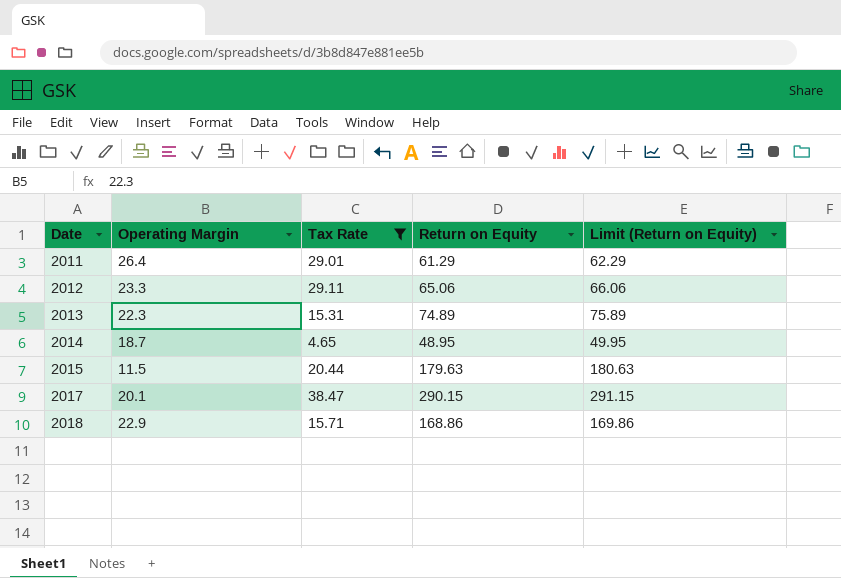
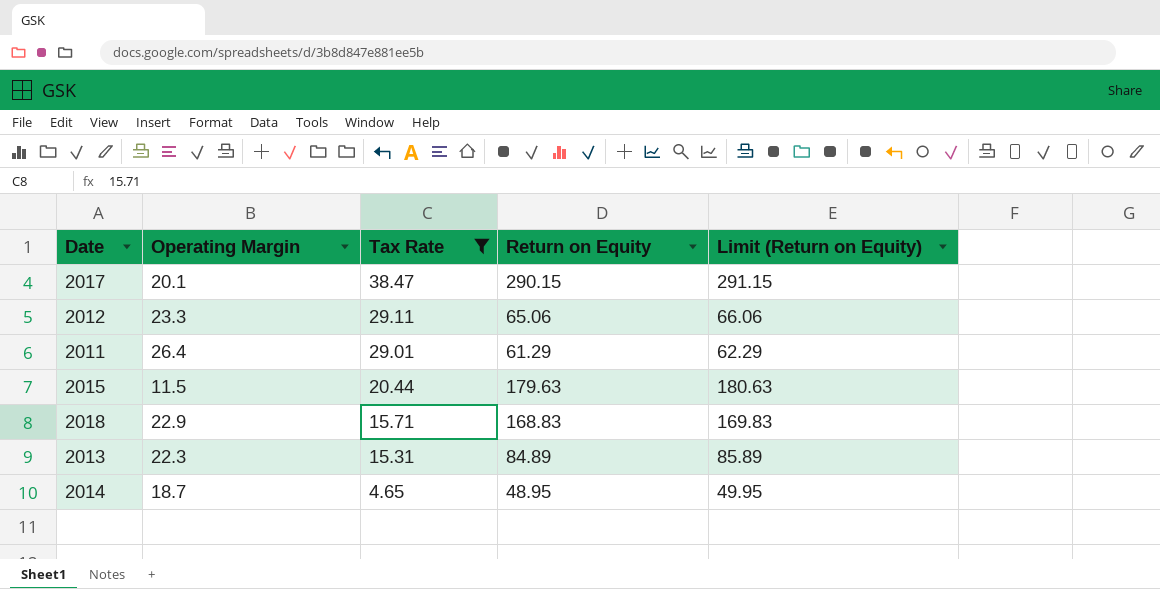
row order: Date ascending -> Tax Rate descending
2018 | Return on Equity: 168.86 -> 168.83
2018 | Limit (Return on Equity): 169.86 -> 169.83
2013 | Return on Equity: 74.89 -> 84.89
2013 | Limit (Return on Equity): 75.89 -> 85.89

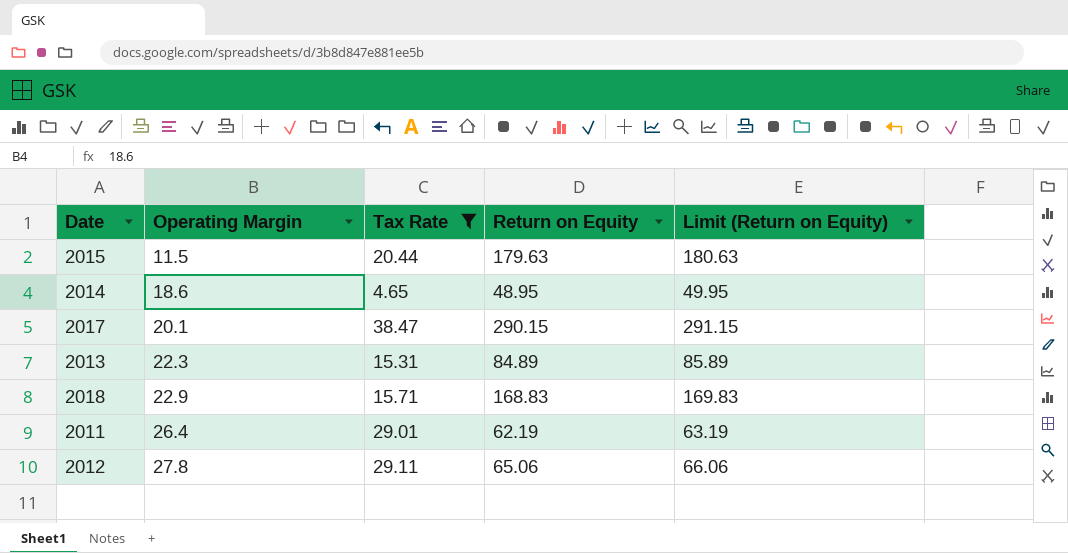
row order: Tax Rate descending -> Operating Margin ascending
2014 | Operating Margin: 18.7 -> 18.6
2011 | Return on Equity: 61.29 -> 62.19
2011 | Limit (Return on Equity): 62.29 -> 63.19
2012 | Operating Margin: 23.3 -> 27.8

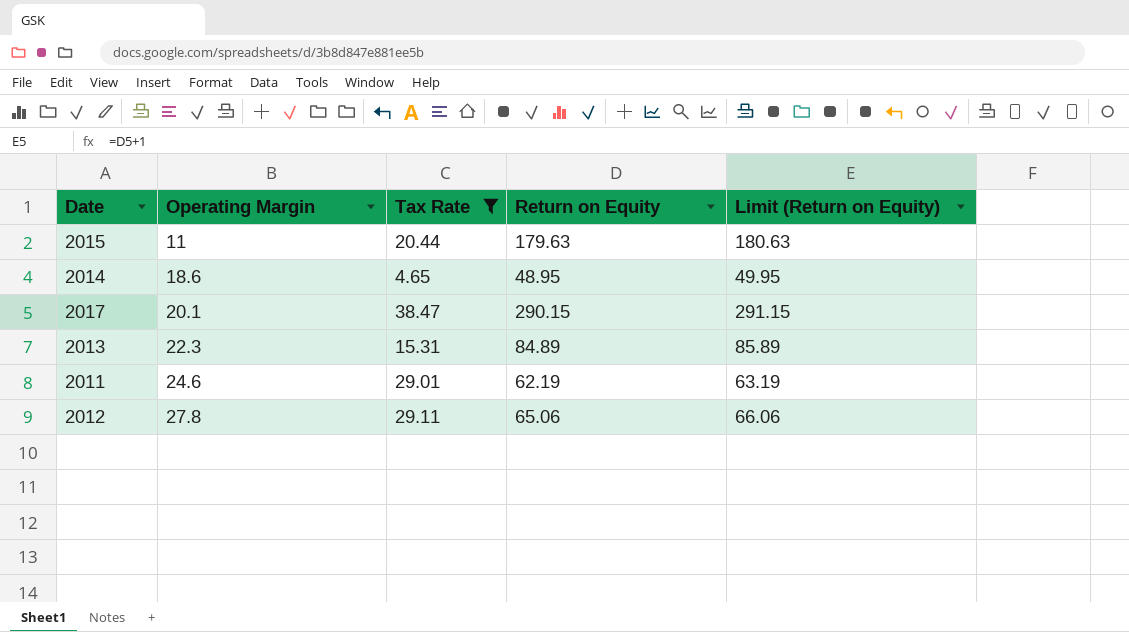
row 2018: 22.9 | 15.71 | 168.83 | 169.83 -> none
2015 | Operating Margin: 11.5 -> 11
2011 | Operating Margin: 26.4 -> 24.6

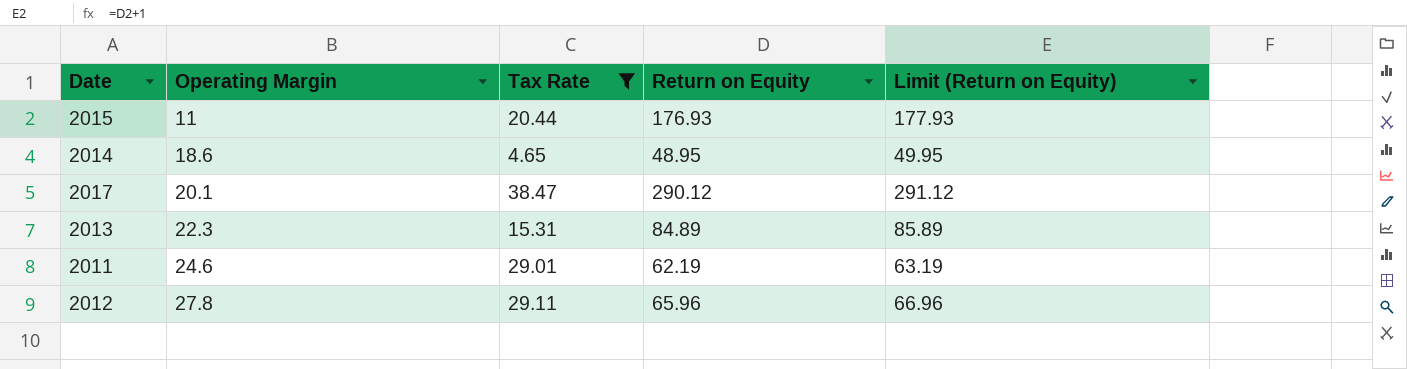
2015 | Return on Equity: 179.63 -> 176.93
2015 | Limit (Return on Equity): 180.63 -> 177.93
2017 | Return on Equity: 290.15 -> 290.12
2017 | Limit (Return on Equity): 291.15 -> 291.12
2012 | Return on Equity: 65.06 -> 65.96
2012 | Limit (Return on Equity): 66.06 -> 66.96

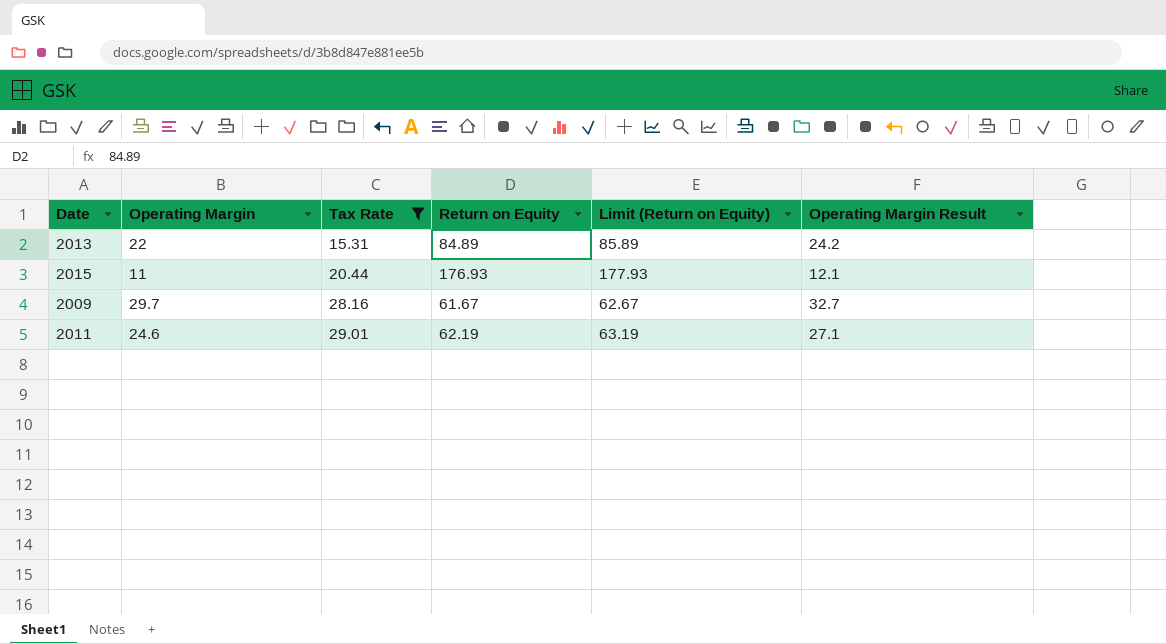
row order: Operating Margin ascending -> Tax Rate ascending
column Operating Margin Result | formula: none -> [Operating Margin] * 1.1
row 2014: 18.6 | 4.65 | 48.95 | 49.95 -> none
row 2017: 20.1 | 38.47 | 290.12 | 291.12 -> none
row 2012: 27.8 | 29.11 | 65.96 | 66.96 -> none
2013 | Operating Margin: 22.3 -> 22
row 2009: none -> 29.7 | 28.16 | 61.67 | 62.67 | 32.7

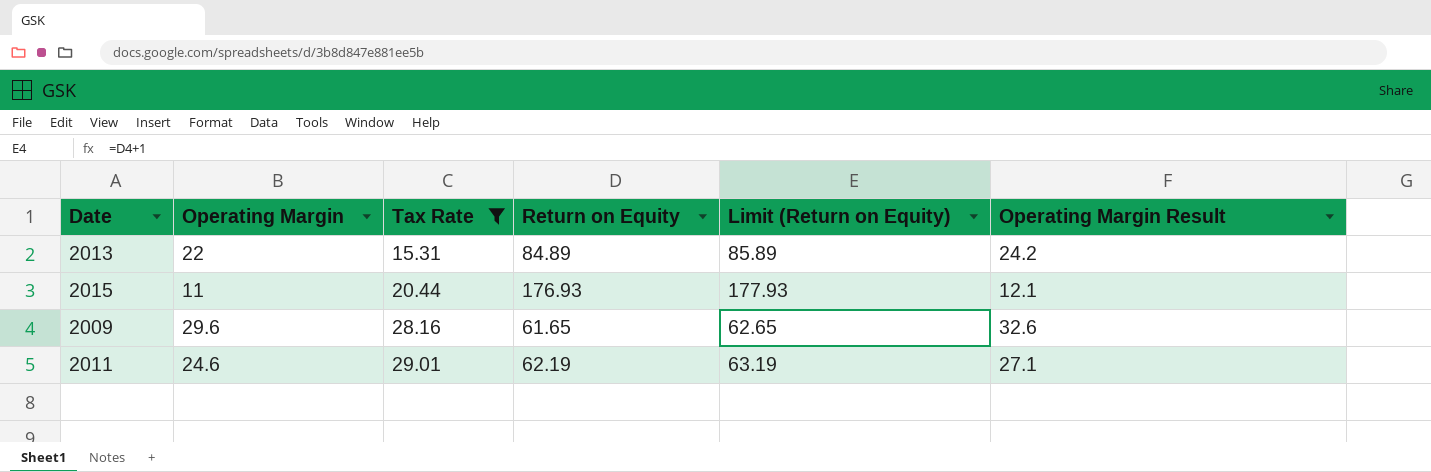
2009 | Operating Margin: 29.7 -> 29.6
2009 | Return on Equity: 61.67 -> 61.65
2009 | Limit (Return on Equity): 62.67 -> 62.65
2009 | Operating Margin Result: 32.7 -> 32.6

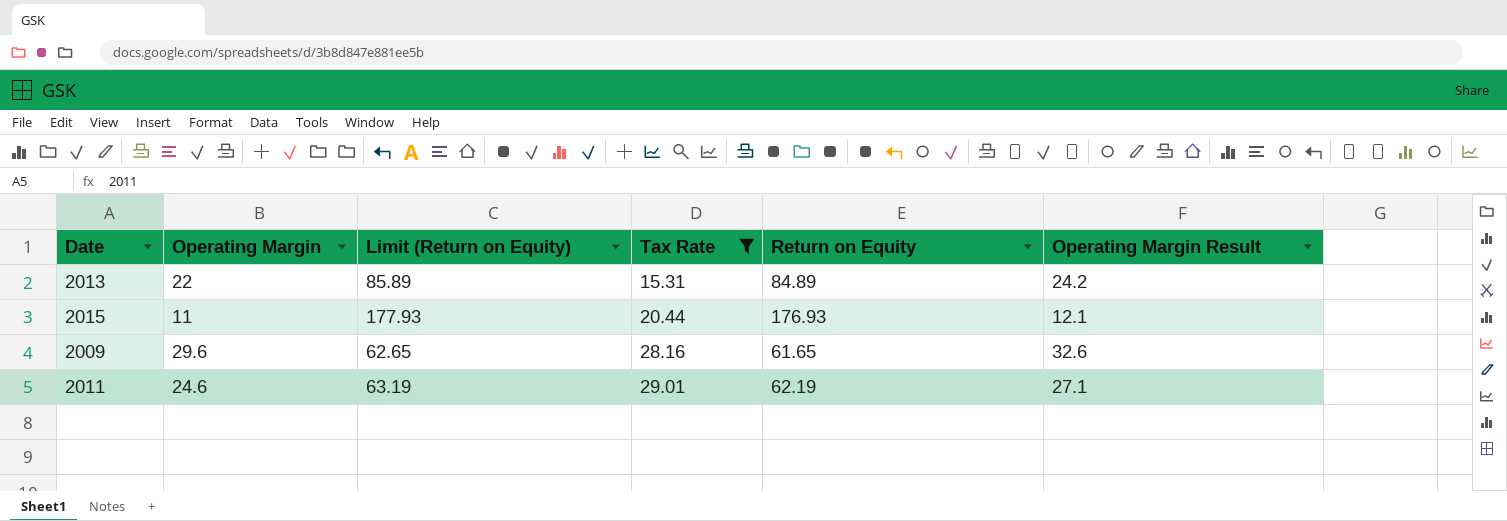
column Limit (Return on Equity) | position: 5 -> 3

